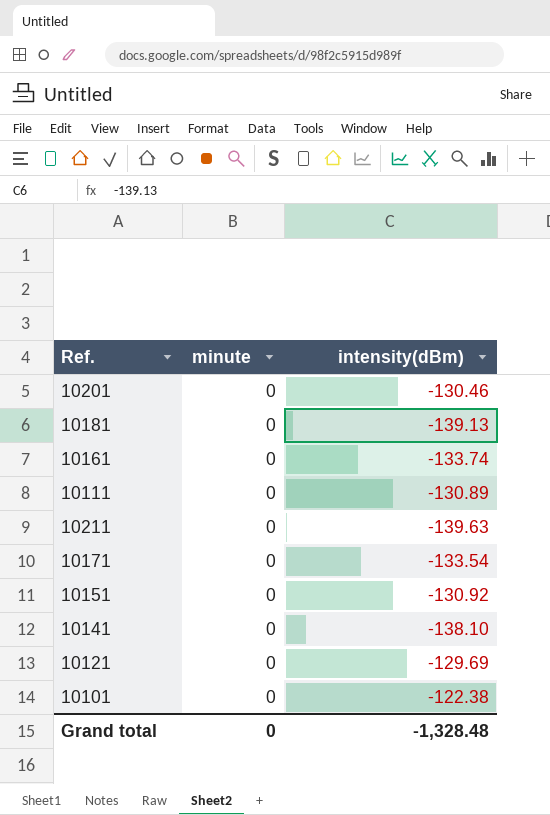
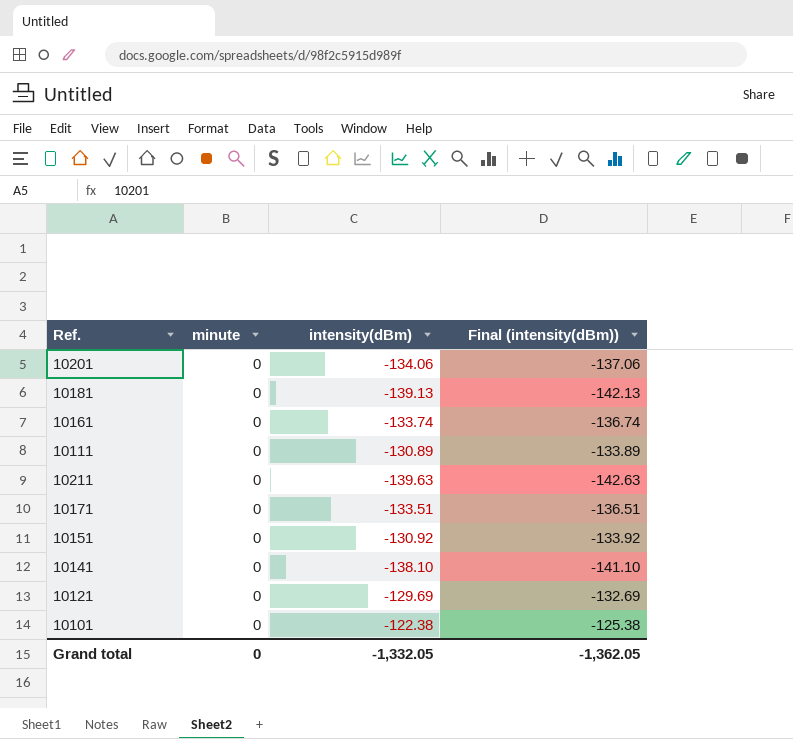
column Final (intensity(dBm)) | formula: none -> [intensity(dBm)] - 3
10201 | intensity(dBm): -130.46 -> -134.06
10171 | intensity(dBm): -133.54 -> -133.51
Grand total | intensity(dBm): -1,328.48 -> -1,332.05

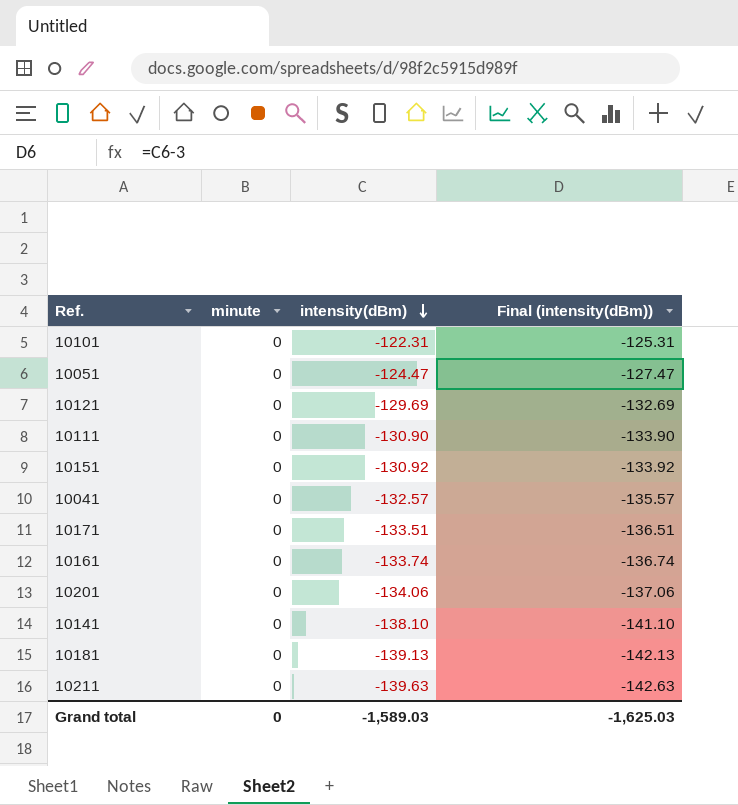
row order: none -> intensity(dBm) descending
10101 | intensity(dBm): -122.38 -> -122.31
10101 | Final (intensity(dBm)): -125.38 -> -125.31
row 10051: none -> 0 | -124.47 | -127.47
10111 | intensity(dBm): -130.89 -> -130.90
10111 | Final (intensity(dBm)): -133.89 -> -133.90
row 10041: none -> 0 | -132.57 | -135.57
Grand total | intensity(dBm): -1,332.05 -> -1,589.03
Grand total | Final (intensity(dBm)): -1,362.05 -> -1,625.03

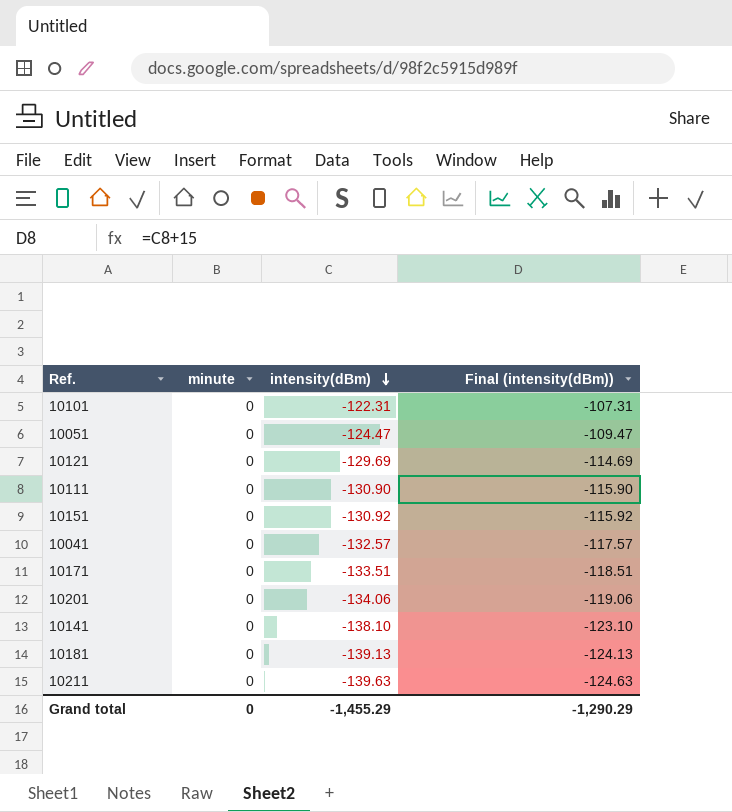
column Final (intensity(dBm)) | formula: [intensity(dBm)] - 3 -> [intensity(dBm)] + 15
row 10161: 0 | -133.74 | -136.74 -> none
Grand total | intensity(dBm): -1,589.03 -> -1,455.29
Grand total | Final (intensity(dBm)): -1,625.03 -> -1,290.29

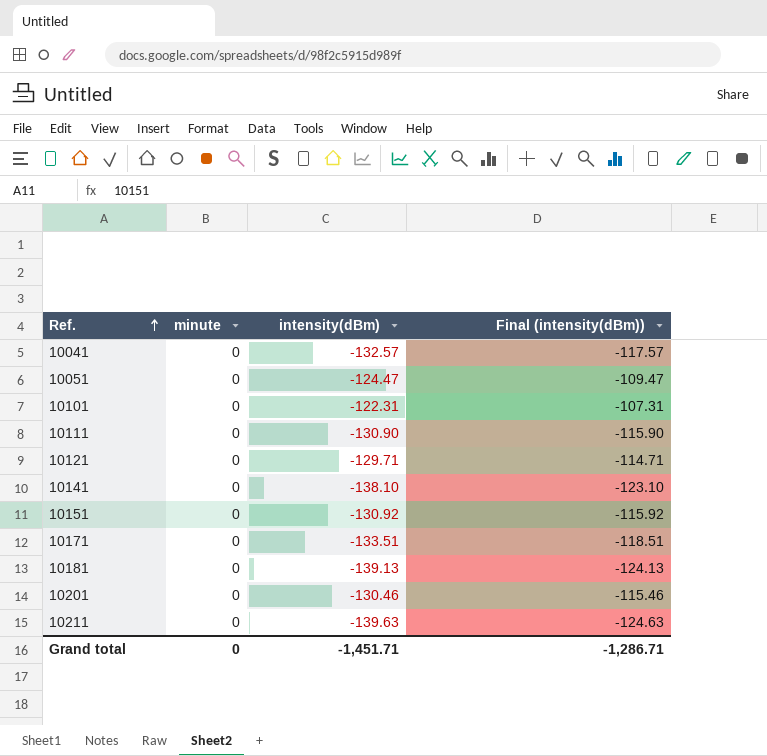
row order: intensity(dBm) descending -> Ref. ascending
10121 | intensity(dBm): -129.69 -> -129.71
10121 | Final (intensity(dBm)): -114.69 -> -114.71
10201 | intensity(dBm): -134.06 -> -130.46
10201 | Final (intensity(dBm)): -119.06 -> -115.46
Grand total | intensity(dBm): -1,455.29 -> -1,451.71
Grand total | Final (intensity(dBm)): -1,290.29 -> -1,286.71

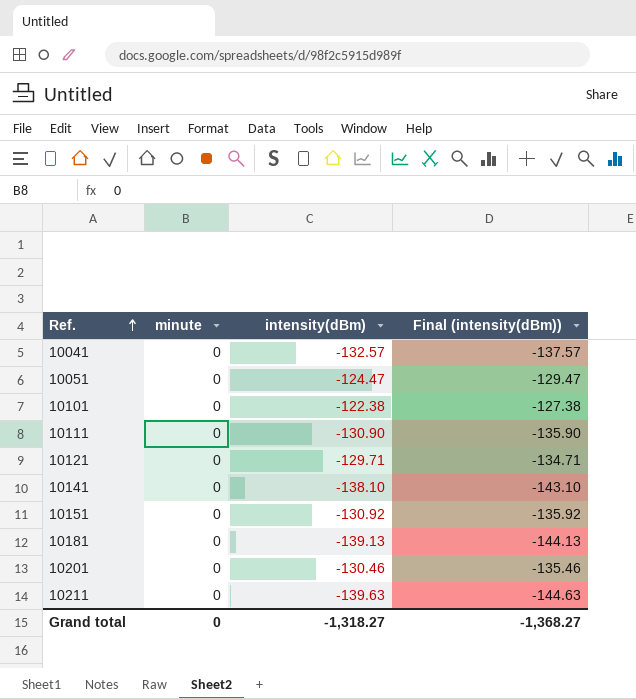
column Final (intensity(dBm)) | formula: [intensity(dBm)] + 15 -> [intensity(dBm)] - 5
row 10171: 0 | -133.51 | -118.51 -> none
10101 | intensity(dBm): -122.31 -> -122.38
Grand total | intensity(dBm): -1,451.71 -> -1,318.27
Grand total | Final (intensity(dBm)): -1,286.71 -> -1,368.27

